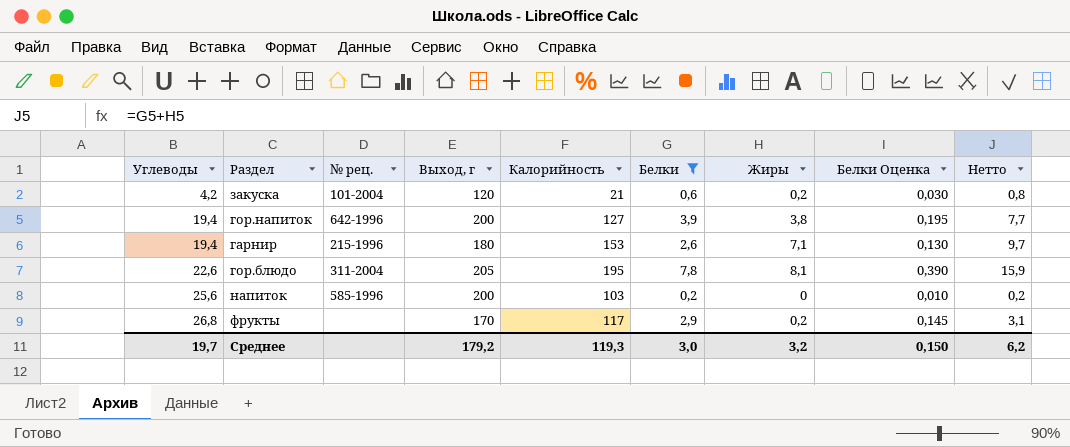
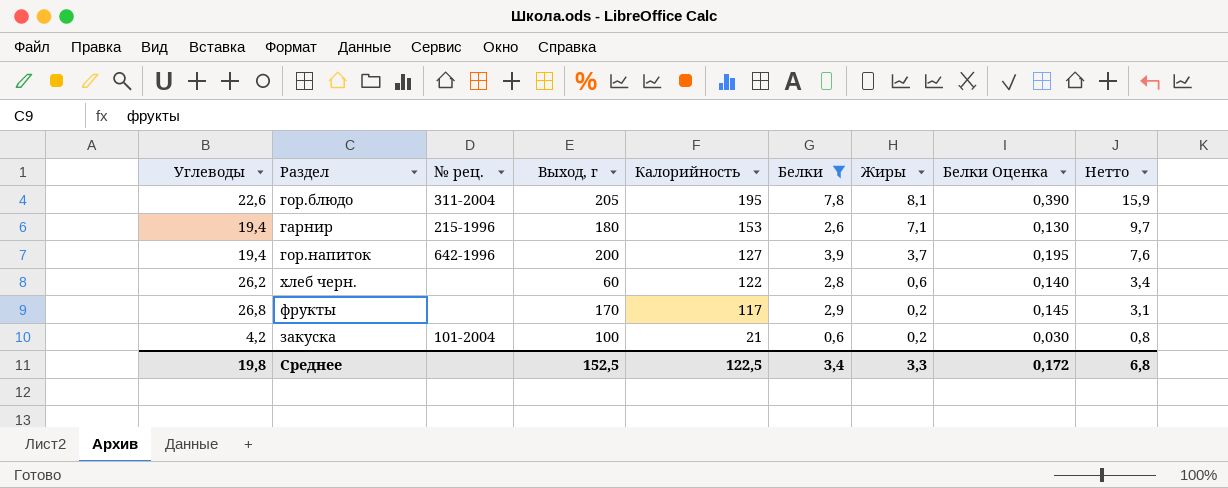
row order: Углеводы ascending -> Калорийность descending
row напиток: 25,6 | 585-1996 | 200 | 103 | 0,2 | 0 | 0,010 | 0,2 -> none
гор.напиток | Жиры: 3,8 -> 3,7
гор.напиток | Нетто: 7,7 -> 7,6
row хлеб черн.: none -> 26,2 | none | 60 | 122 | 2,8 | 0,6 | 0,140 | 3,4
закуска | Выход, г: 120 -> 100
Среднее | Углеводы: 19,7 -> 19,8
Среднее | Выход, г: 179,2 -> 152,5
Среднее | Калорийность: 119,3 -> 122,5
Среднее | Белки: 3,0 -> 3,4
Среднее | Жиры: 3,2 -> 3,3
Среднее | Белки Оценка: 0,150 -> 0,172
Среднее | Нетто: 6,2 -> 6,8

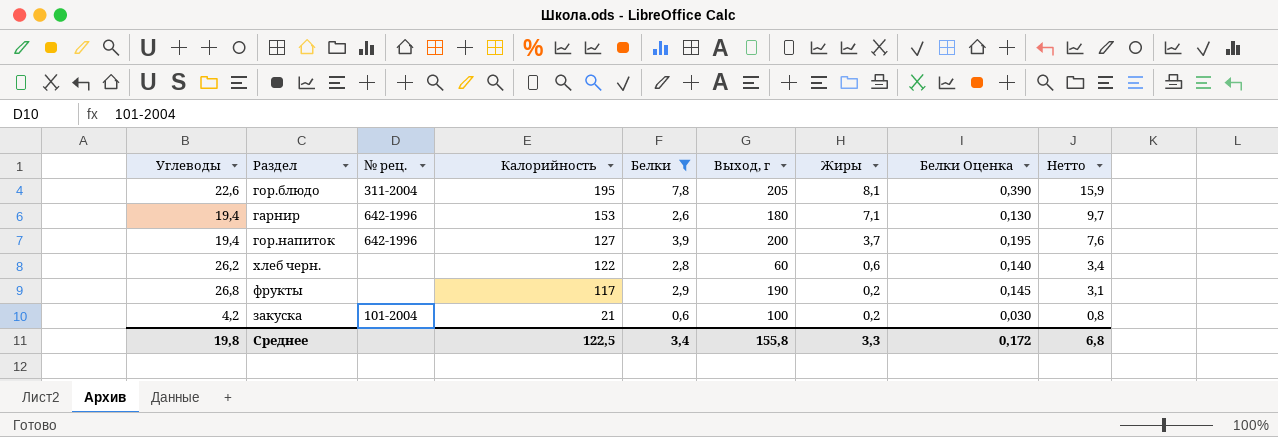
column Выход, г | position: 4 -> 6
гарнир | № рец.: 215-1996 -> 642-1996
фрукты | Выход, г: 170 -> 190
Среднее | Выход, г: 152,5 -> 155,8

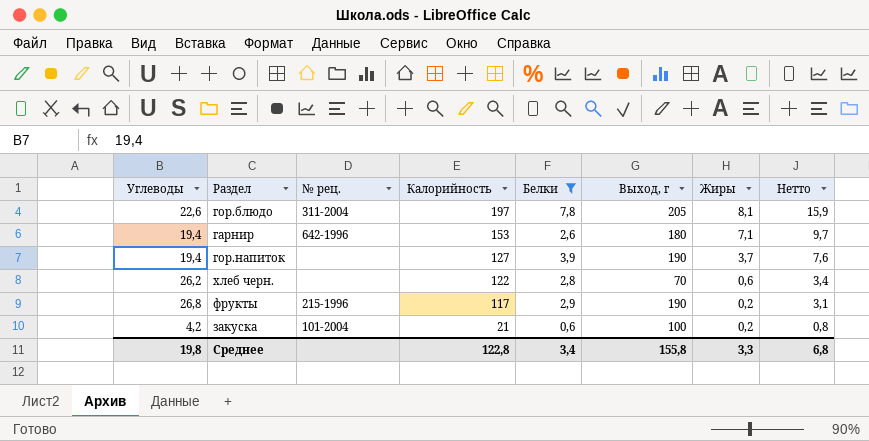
column Белки Оценка | formula: [Белки] * 0,05 -> none
гор.блюдо | Калорийность: 195 -> 197
гор.напиток | № рец.: 642-1996 -> none
гор.напиток | Выход, г: 200 -> 190
хлеб черн. | Выход, г: 60 -> 70
фрукты | № рец.: none -> 215-1996
Среднее | Калорийность: 122,5 -> 122,8

